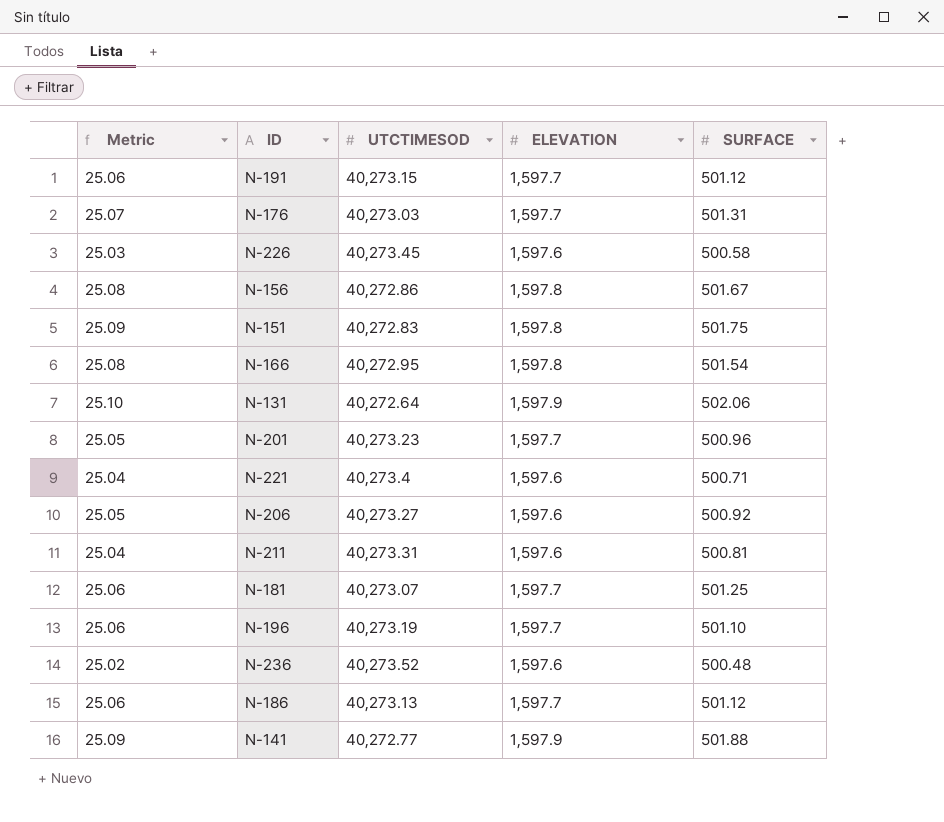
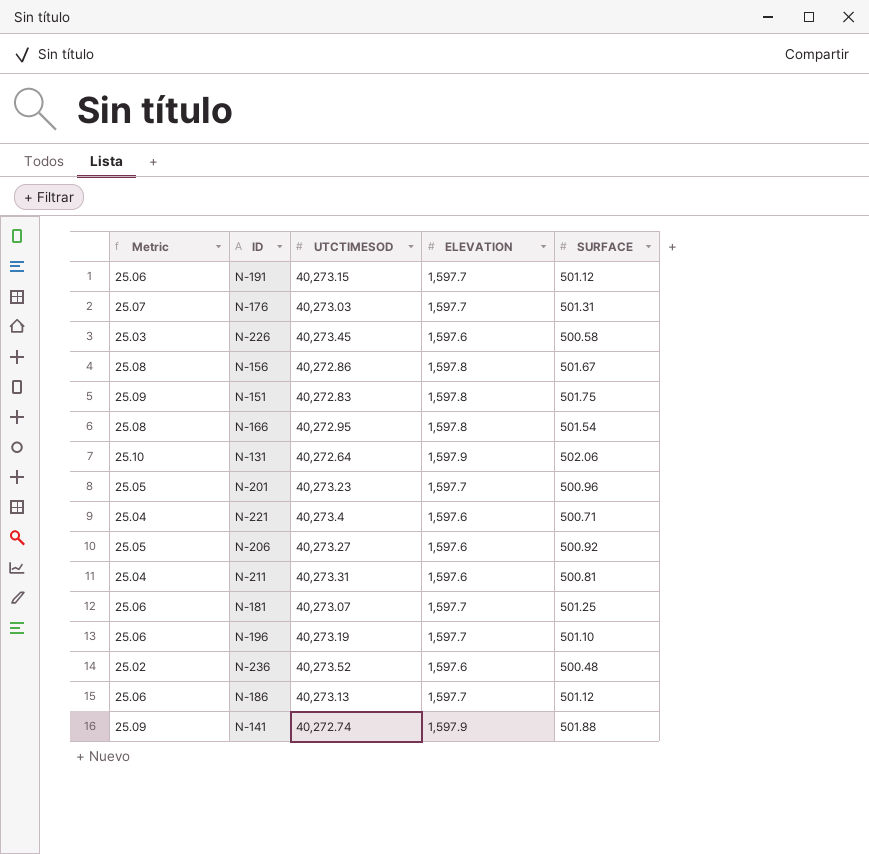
N-141 | UTCTIMESOD: 40,272.77 -> 40,272.74

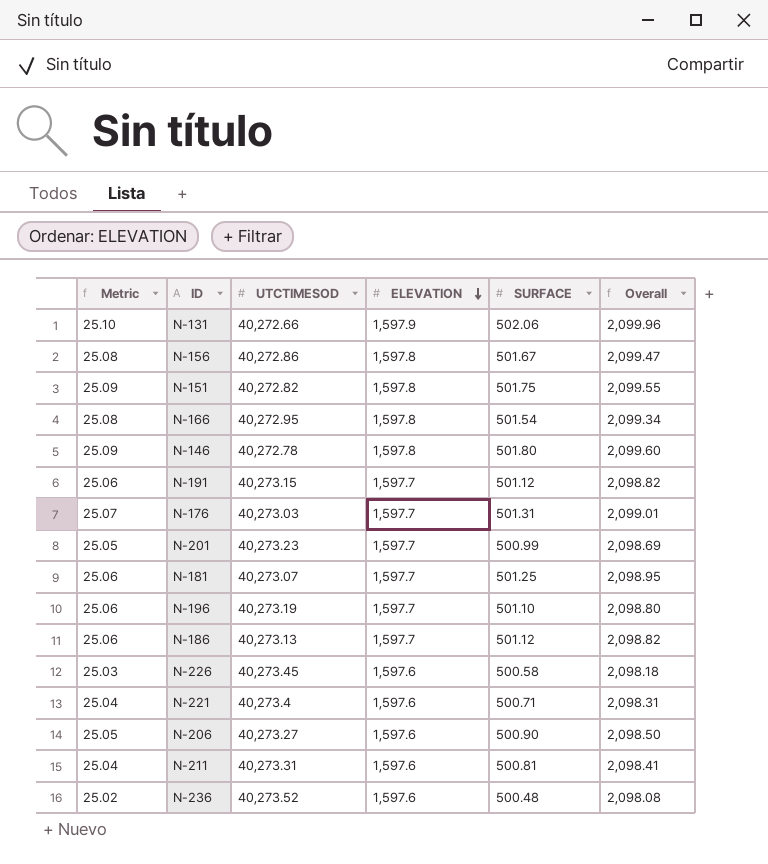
row order: none -> ELEVATION descending
column Overall | formula: none -> [ELEVATION] + [SURFACE]
row N-141: 25.09 | 40,272.74 | 1,597.9 | 501.88 -> none
N-131 | UTCTIMESOD: 40,272.64 -> 40,272.66
N-151 | UTCTIMESOD: 40,272.83 -> 40,272.82
row N-146: none -> 25.09 | 40,272.78 | 1,597.8 | 501.80 | 2,099.60
N-201 | SURFACE: 500.96 -> 500.99
N-206 | SURFACE: 500.92 -> 500.90

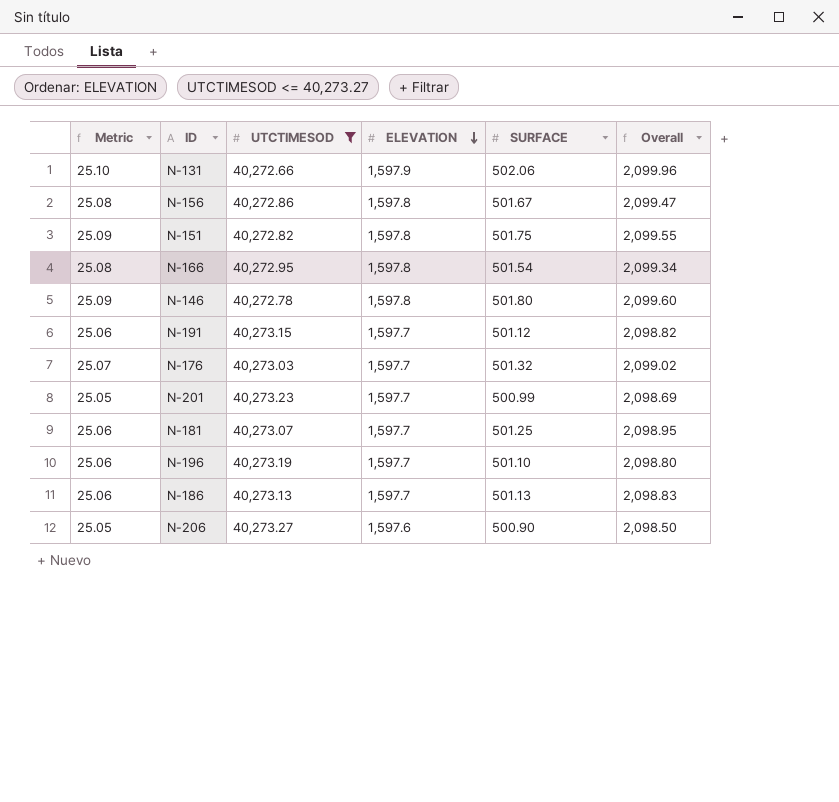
filter: none -> UTCTIMESOD <= 40,273.27
N-176 | SURFACE: 501.31 -> 501.32
N-176 | Overall: 2,099.01 -> 2,099.02
N-186 | SURFACE: 501.12 -> 501.13
N-186 | Overall: 2,098.82 -> 2,098.83

